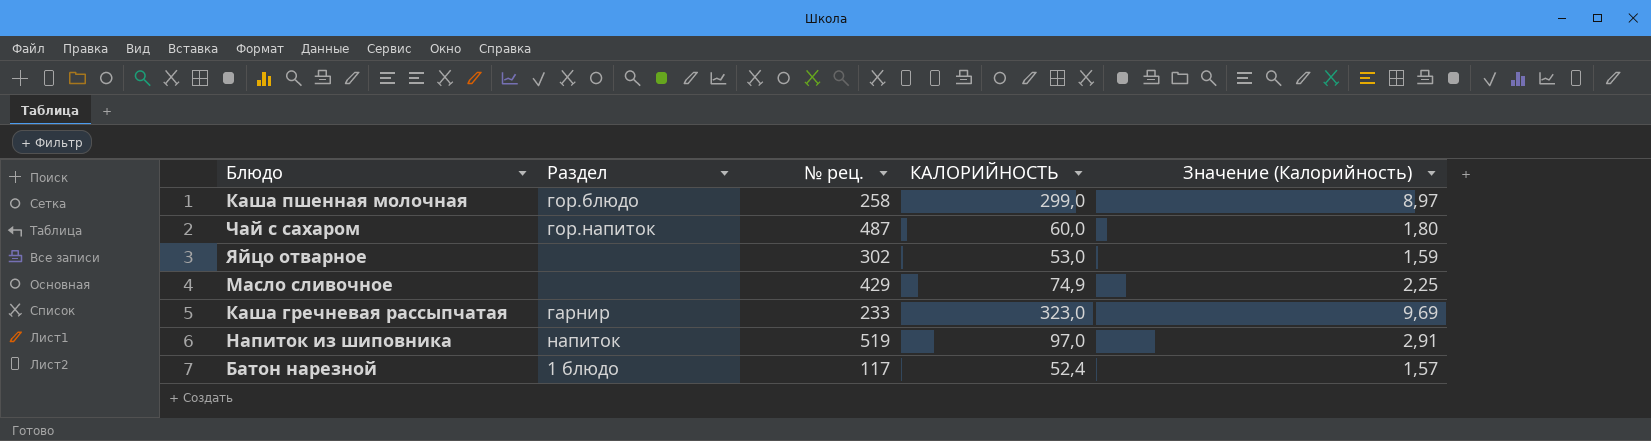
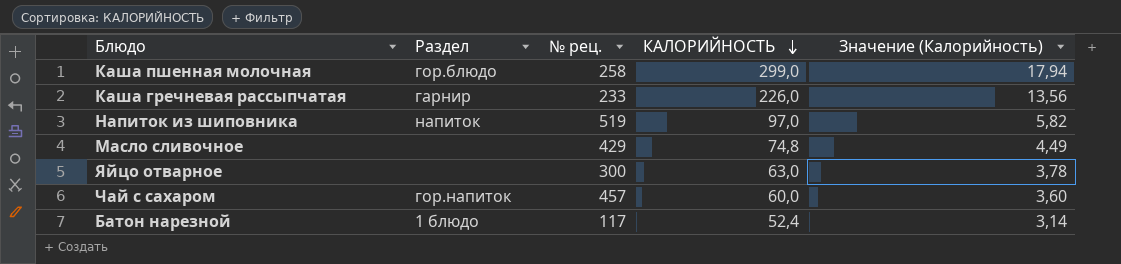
row order: none -> КАЛОРИЙНОСТЬ descending
column Значение (Калорийность) | formula: [КАЛОРИЙНОСТЬ] * 0,03 -> [КАЛОРИЙНОСТЬ] * 0,06
Каша гречневая рассыпчатая | КАЛОРИЙНОСТЬ: 323,0 -> 226,0
Масло сливочное | КАЛОРИЙНОСТЬ: 74,9 -> 74,8
Яйцо отварное | № рец.: 302 -> 300
Яйцо отварное | КАЛОРИЙНОСТЬ: 53,0 -> 63,0
Чай с сахаром | № рец.: 487 -> 457

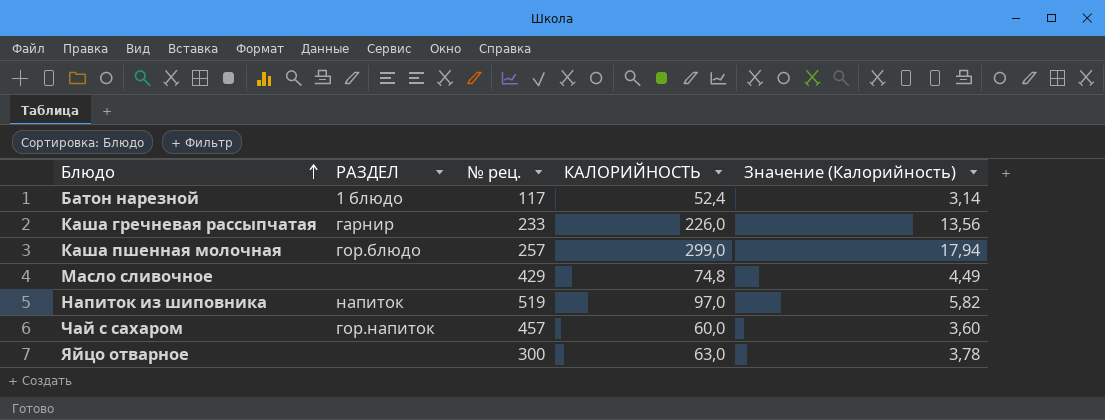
row order: КАЛОРИЙНОСТЬ descending -> Блюдо ascending
column name: Раздел -> РАЗДЕЛ
Каша пшенная молочная | № рец.: 258 -> 257

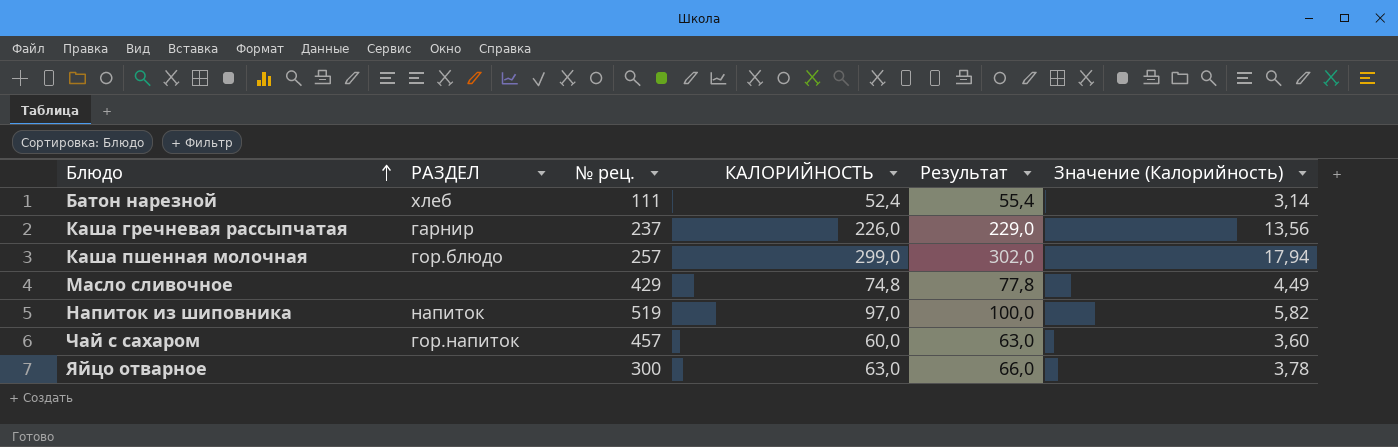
column Результат | formula: none -> [КАЛОРИЙНОСТЬ] + 3
Батон нарезной | РАЗДЕЛ: 1 блюдо -> хлеб
Батон нарезной | № рец.: 117 -> 111
Каша гречневая рассыпчатая | № рец.: 233 -> 237

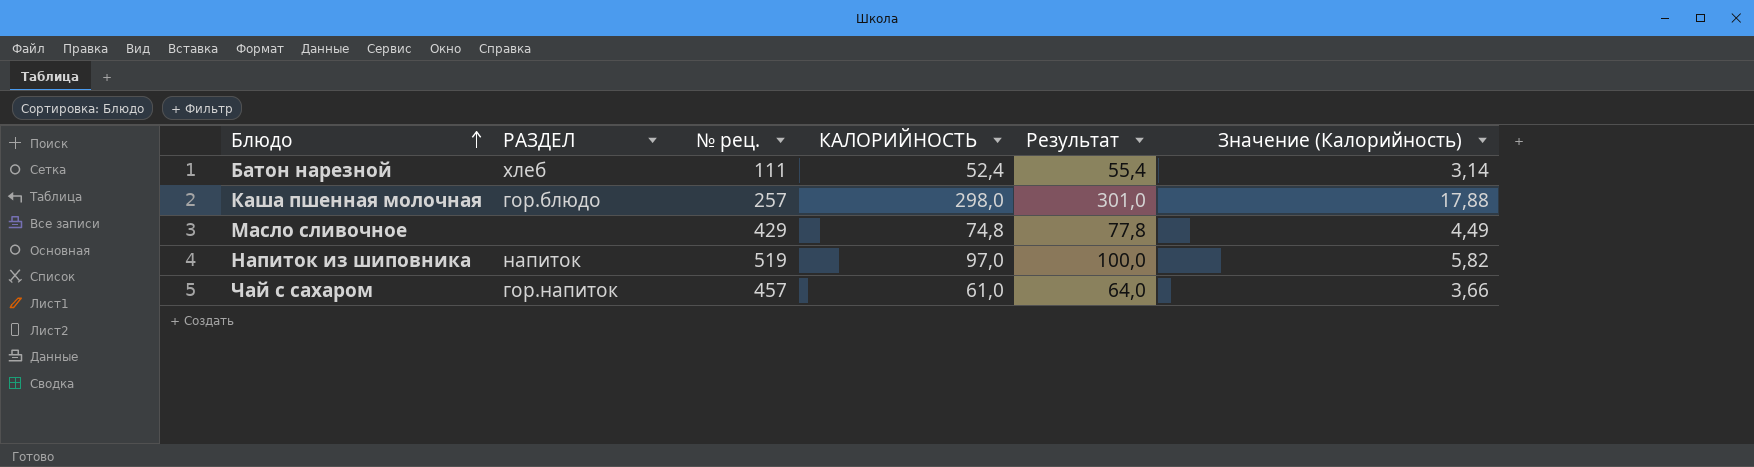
row Каша гречневая рассыпчатая: гарнир | 237 | 226,0 | 229,0 | 13,56 -> none
row Яйцо отварное: none | 300 | 63,0 | 66,0 | 3,78 -> none
Каша пшенная молочная | КАЛОРИЙНОСТЬ: 299,0 -> 298,0
Каша пшенная молочная | Результат: 302,0 -> 301,0
Каша пшенная молочная | Значение (Калорийность): 17,94 -> 17,88
Чай с сахаром | КАЛОРИЙНОСТЬ: 60,0 -> 61,0
Чай с сахаром | Результат: 63,0 -> 64,0
Чай с сахаром | Значение (Калорийность): 3,60 -> 3,66

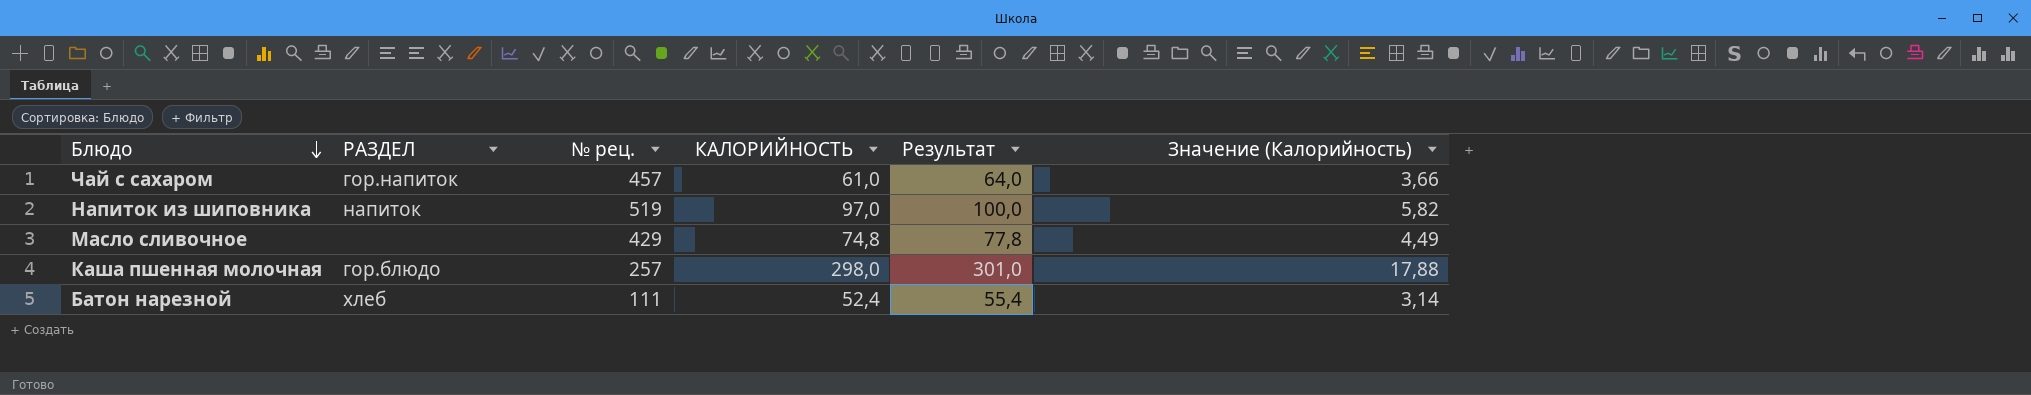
row order: Блюдо ascending -> Блюдо descending

